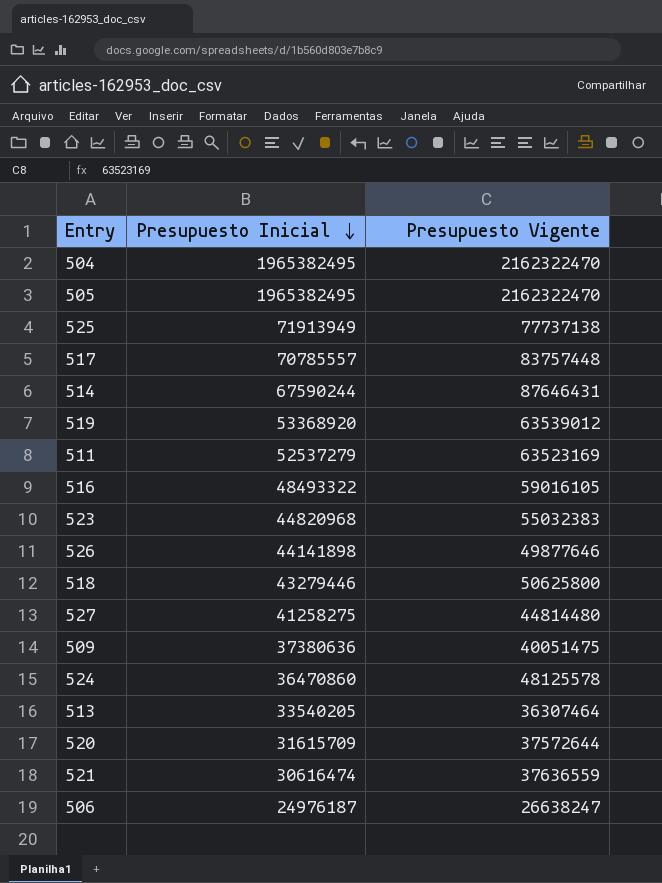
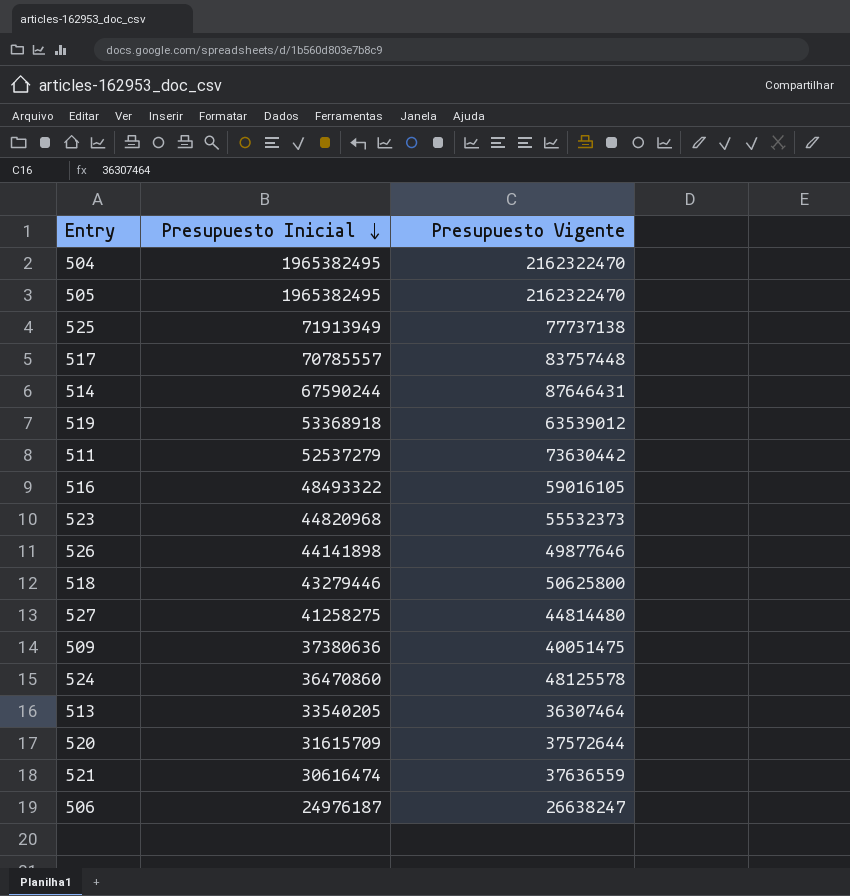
519 | Presupuesto Inicial: 53368920 -> 53368918
511 | Presupuesto Vigente: 63523169 -> 73630442
523 | Presupuesto Vigente: 55032383 -> 55532373

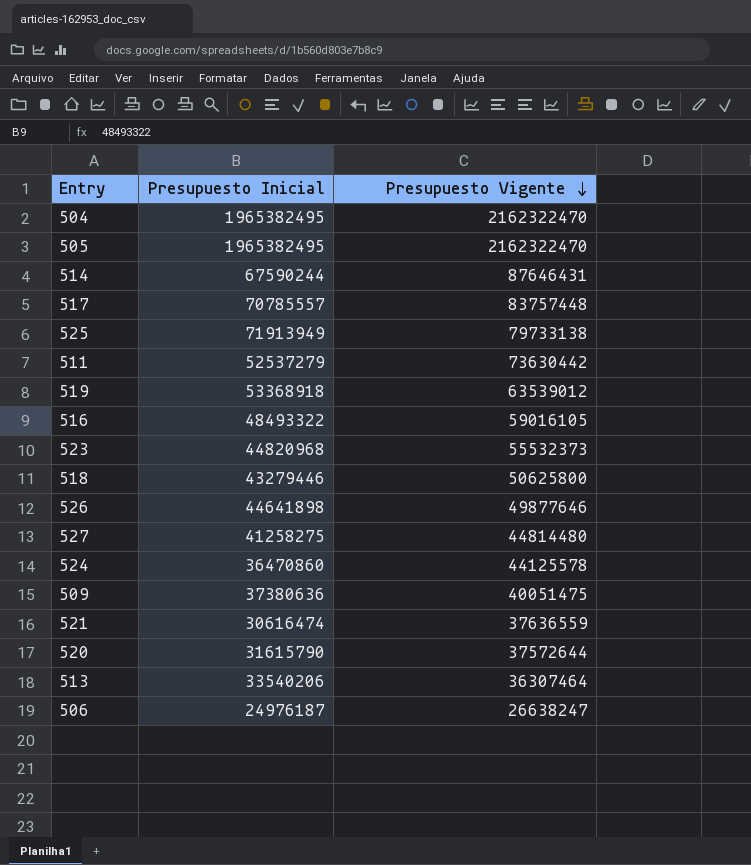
row order: Presupuesto Inicial descending -> Presupuesto Vigente descending
525 | Presupuesto Vigente: 77737138 -> 79733138
526 | Presupuesto Inicial: 44141898 -> 44641898
524 | Presupuesto Vigente: 48125578 -> 44125578
520 | Presupuesto Inicial: 31615709 -> 31615790
513 | Presupuesto Inicial: 33540205 -> 33540206

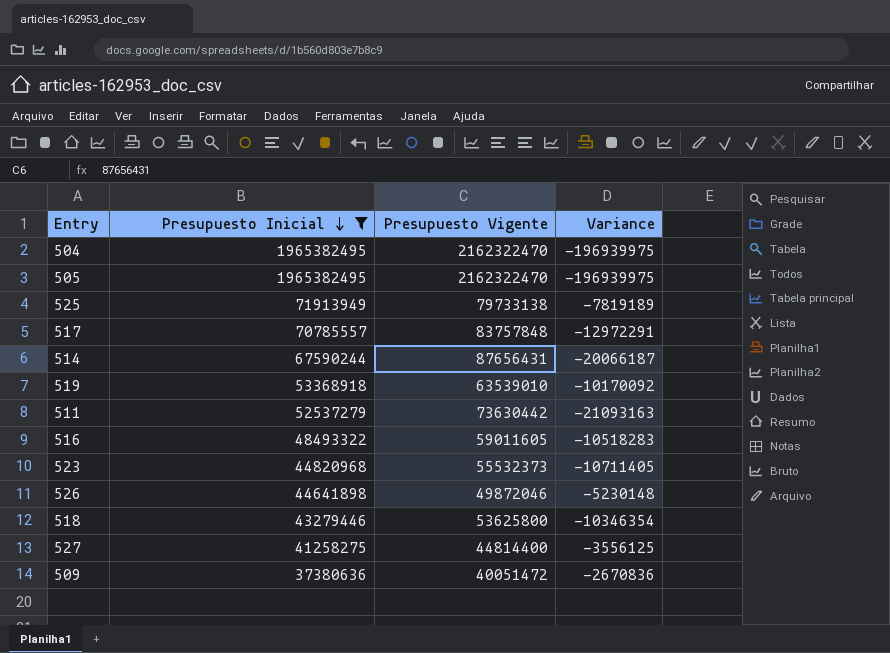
filter: none -> Presupuesto Inicial >= 37380636
row order: Presupuesto Vigente descending -> Presupuesto Inicial descending
column Variance | formula: none -> [Presupuesto Inicial] - [Presupuesto Vigente]
517 | Presupuesto Vigente: 83757448 -> 83757848
514 | Presupuesto Vigente: 87646431 -> 87656431
519 | Presupuesto Vigente: 63539012 -> 63539010
516 | Presupuesto Vigente: 59016105 -> 59011605
526 | Presupuesto Vigente: 49877646 -> 49872046
518 | Presupuesto Vigente: 50625800 -> 53625800
527 | Presupuesto Vigente: 44814480 -> 44814400
509 | Presupuesto Vigente: 40051475 -> 40051472

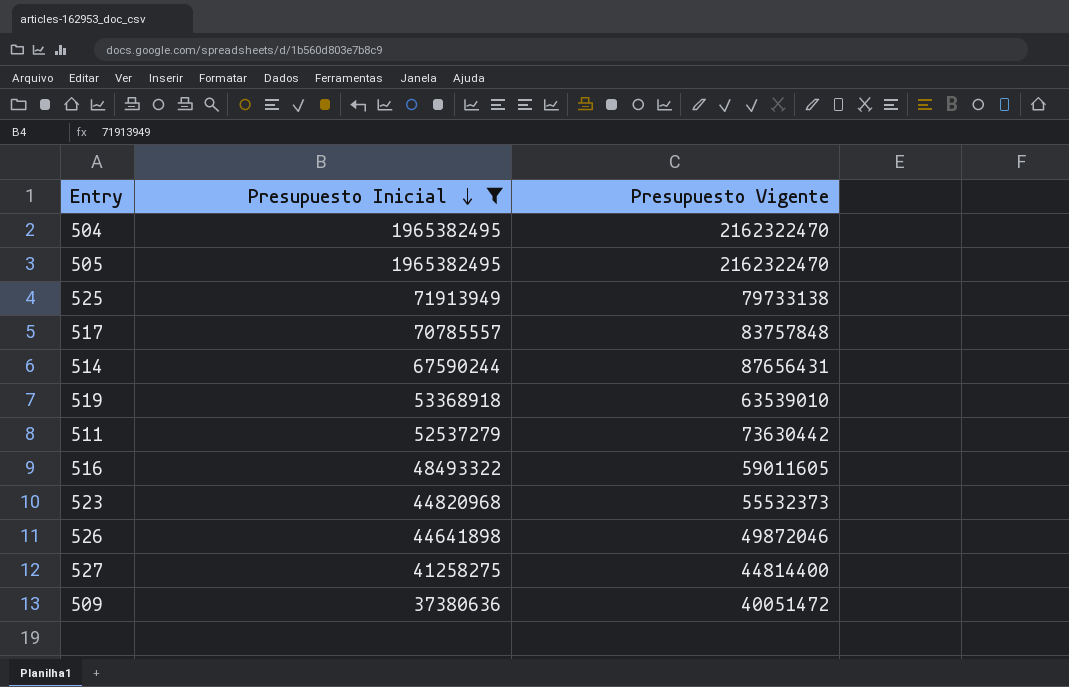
column Variance | formula: [Presupuesto Inicial] - [Presupuesto Vigente] -> none
row 518: 43279446 | 53625800 | -10346354 -> none

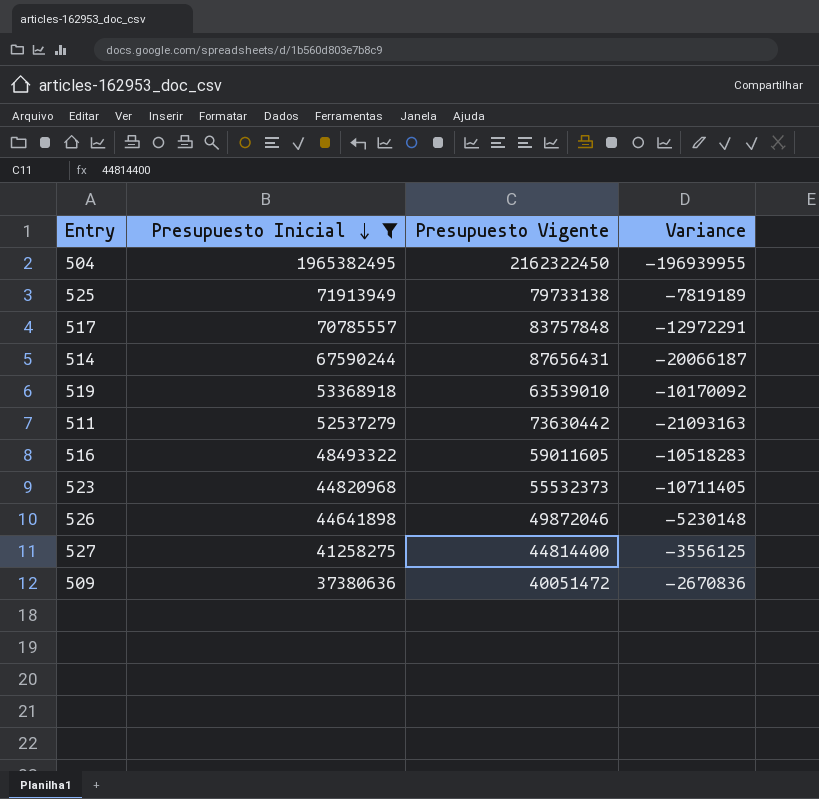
column Variance | formula: none -> [Presupuesto Inicial] - [Presupuesto Vigente]
row 505: 1965382495 | 2162322470 -> none
504 | Presupuesto Vigente: 2162322470 -> 2162322450

